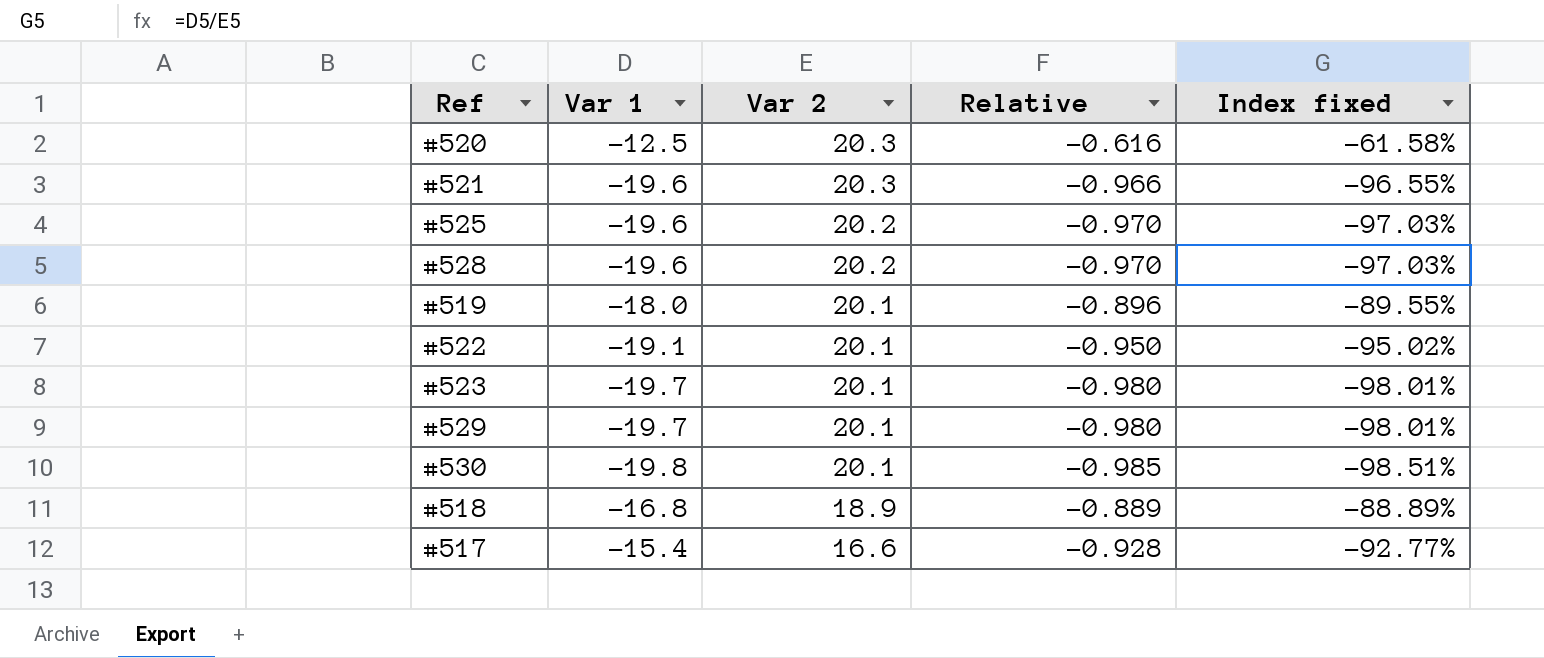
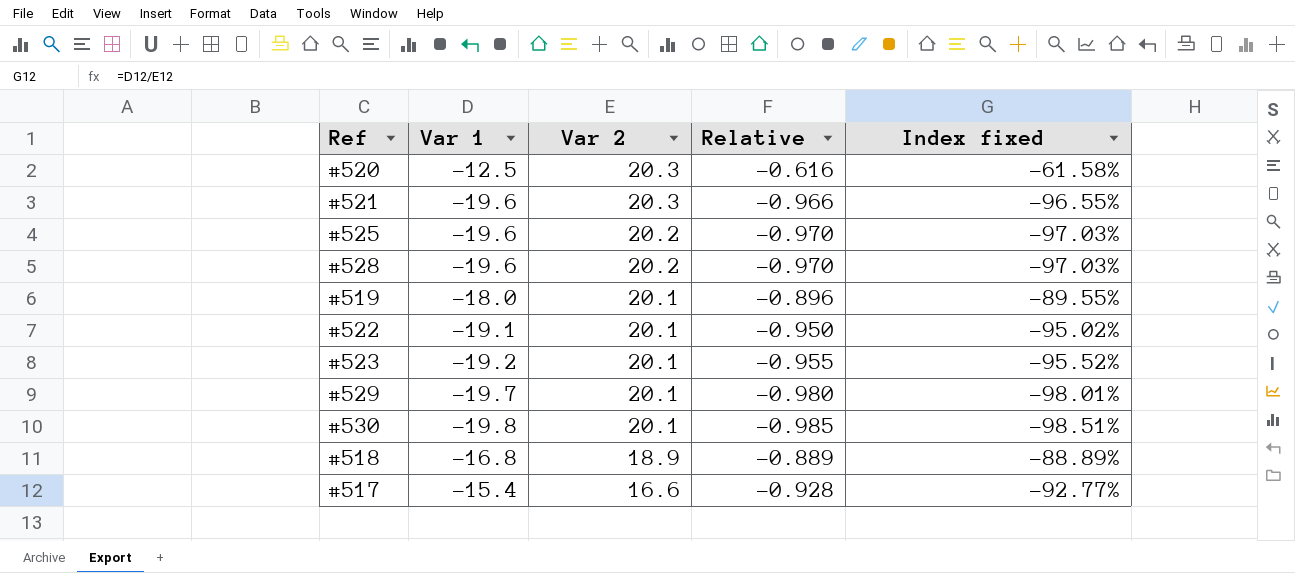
#523 | Var 1: -19.7 -> -19.2
#523 | Relative: -0.980 -> -0.955
#523 | Index fixed: -98.01% -> -95.52%

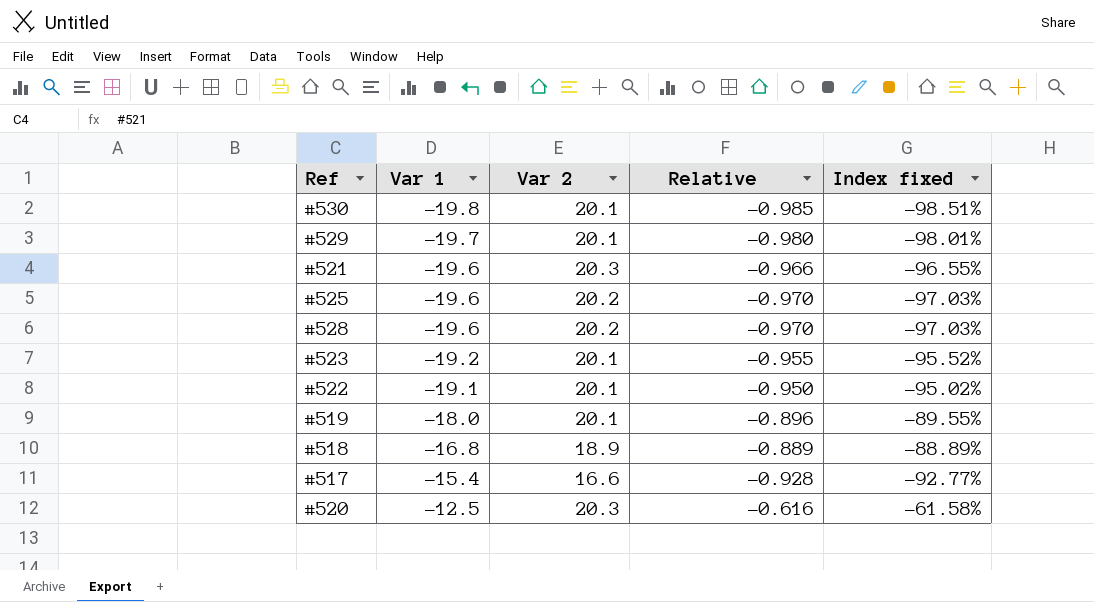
row order: Var 2 descending -> Var 1 ascending

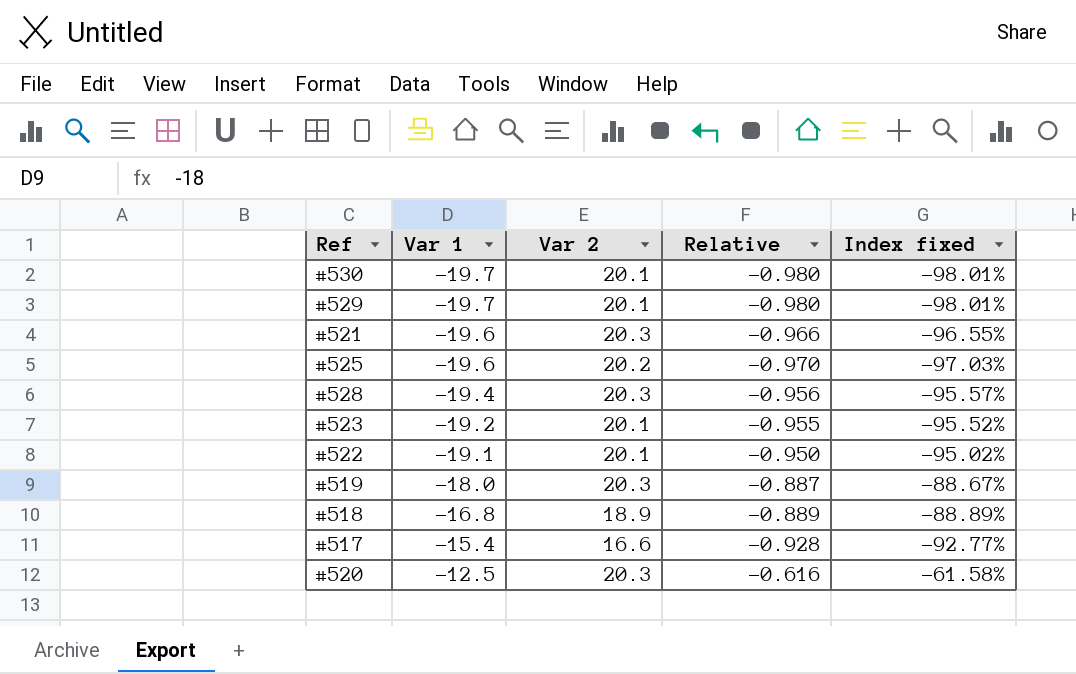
#530 | Var 1: -19.8 -> -19.7
#530 | Relative: -0.985 -> -0.980
#530 | Index fixed: -98.51% -> -98.01%
#528 | Var 1: -19.6 -> -19.4
#528 | Var 2: 20.2 -> 20.3
#528 | Relative: -0.970 -> -0.956
#528 | Index fixed: -97.03% -> -95.57%
#519 | Var 2: 20.1 -> 20.3
#519 | Relative: -0.896 -> -0.887
#519 | Index fixed: -89.55% -> -88.67%

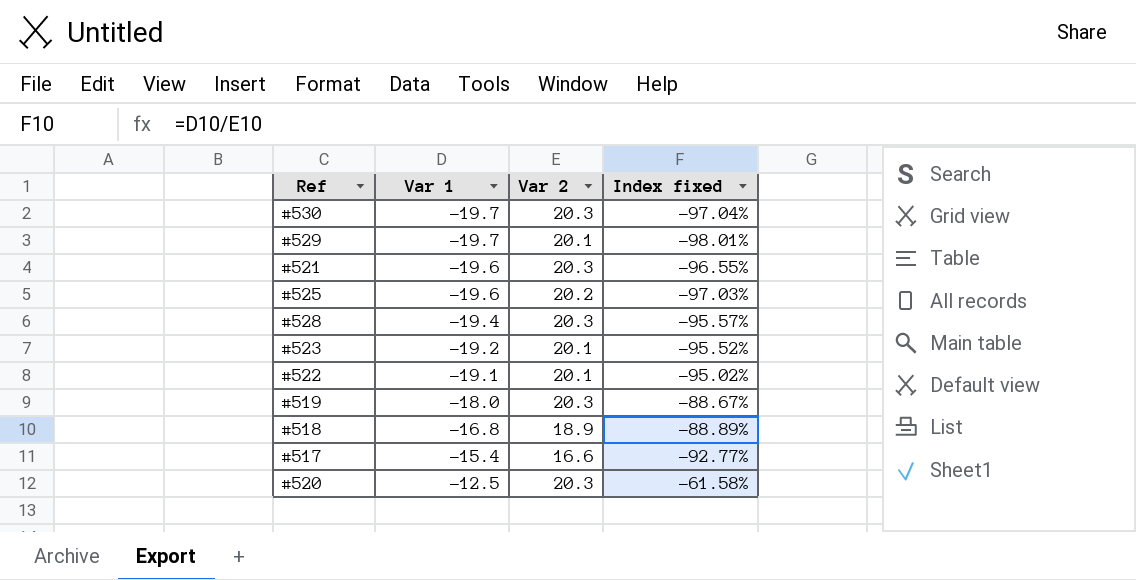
column Relative | formula: [Var 1] / [Var 2] -> none
#530 | Var 2: 20.1 -> 20.3
#530 | Index fixed: -98.01% -> -97.04%

